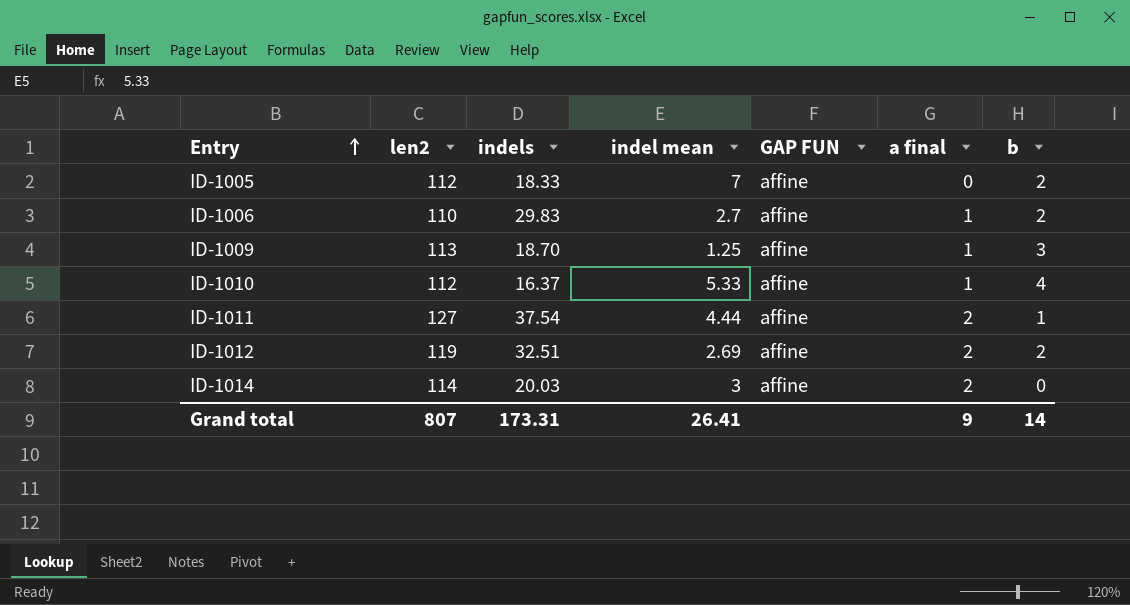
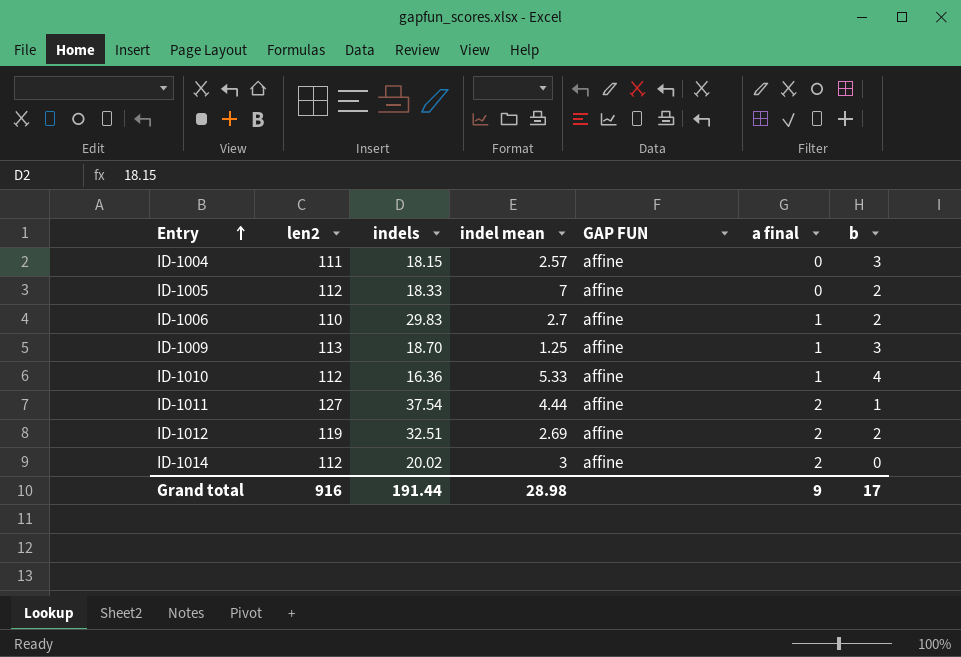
row ID-1004: none -> 111 | 18.15 | 2.57 | affine | 0 | 3
ID-1010 | indels: 16.37 -> 16.36
ID-1014 | len2: 114 -> 112
ID-1014 | indels: 20.03 -> 20.02
Grand total | len2: 807 -> 916
Grand total | indels: 173.31 -> 191.44
Grand total | indel mean: 26.41 -> 28.98
Grand total | b: 14 -> 17

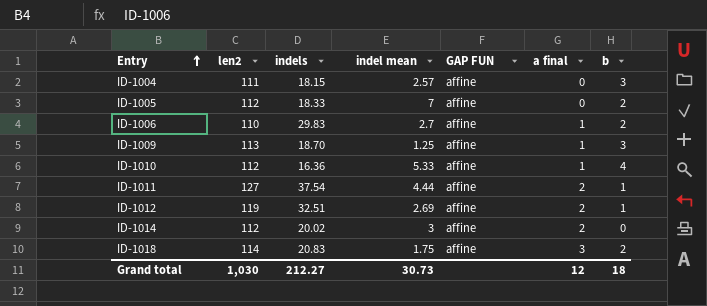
ID-1012 | b: 2 -> 1
row ID-1018: none -> 114 | 20.83 | 1.75 | affine | 3 | 2
Grand total | len2: 916 -> 1,030
Grand total | indels: 191.44 -> 212.27
Grand total | indel mean: 28.98 -> 30.73
Grand total | a final: 9 -> 12
Grand total | b: 17 -> 18

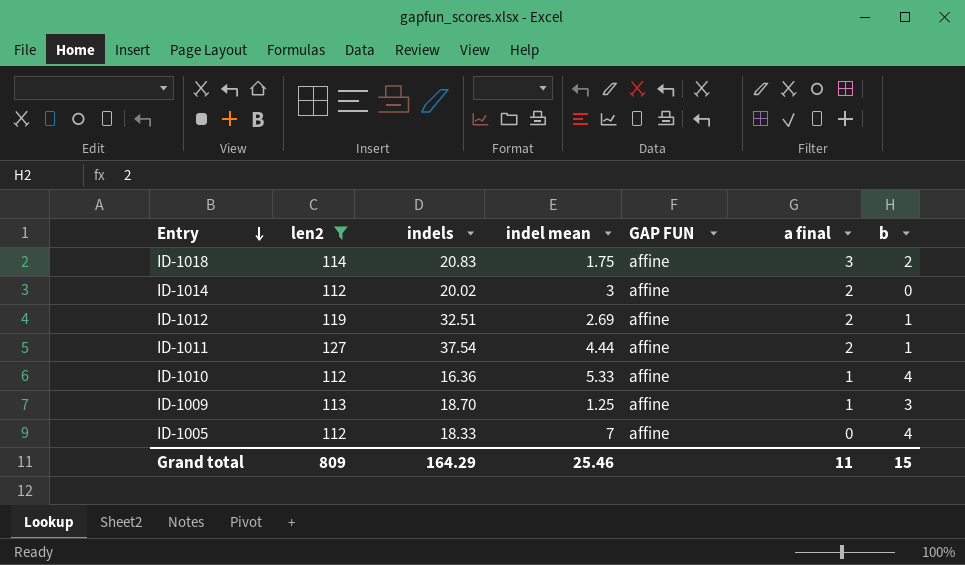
filter: none -> len2 >= 112
row order: Entry ascending -> Entry descending
ID-1005 | b: 2 -> 4
Grand total | len2: 1,030 -> 809
Grand total | indels: 212.27 -> 164.29
Grand total | indel mean: 30.73 -> 25.46
Grand total | a final: 12 -> 11
Grand total | b: 18 -> 15

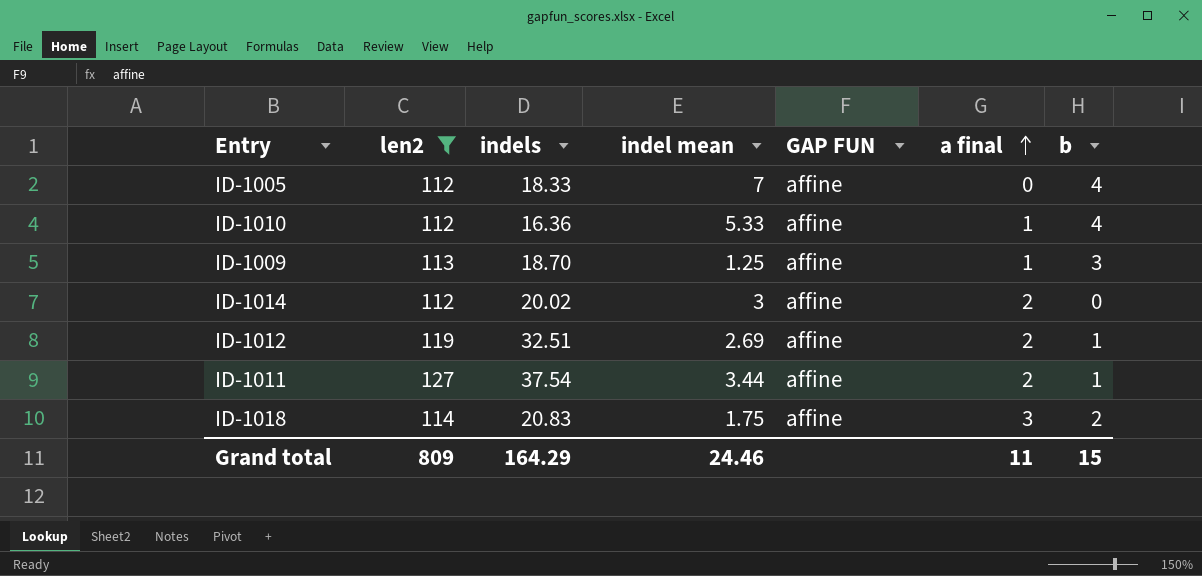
row order: Entry descending -> a final ascending
ID-1011 | indel mean: 4.44 -> 3.44
Grand total | indel mean: 25.46 -> 24.46

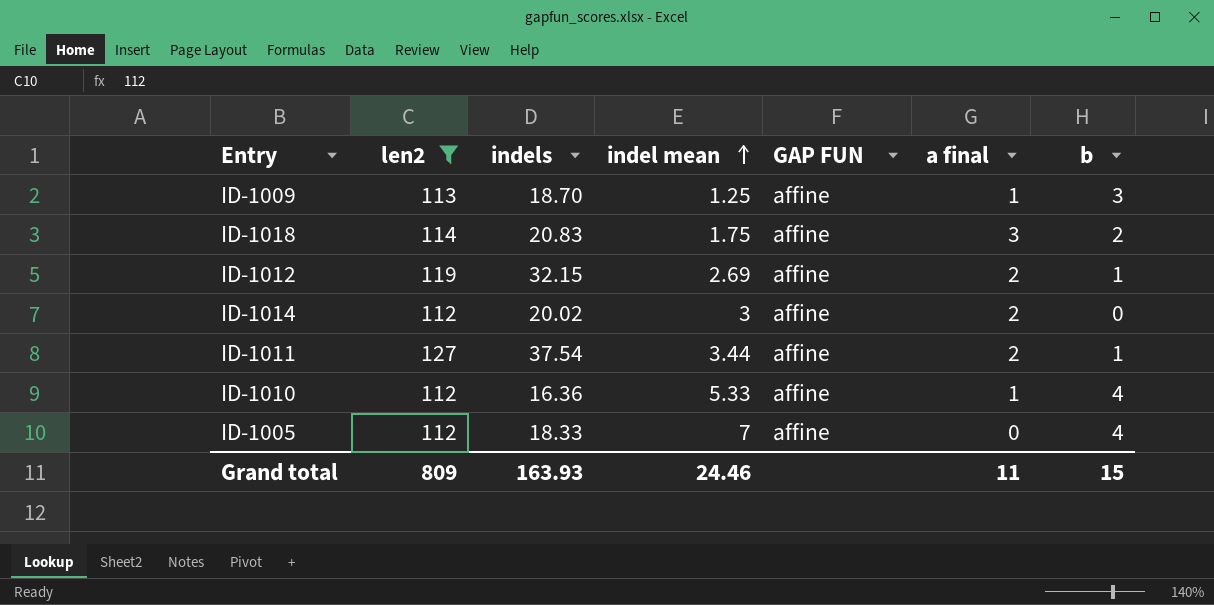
row order: a final ascending -> indel mean ascending
ID-1012 | indels: 32.51 -> 32.15
Grand total | indels: 164.29 -> 163.93

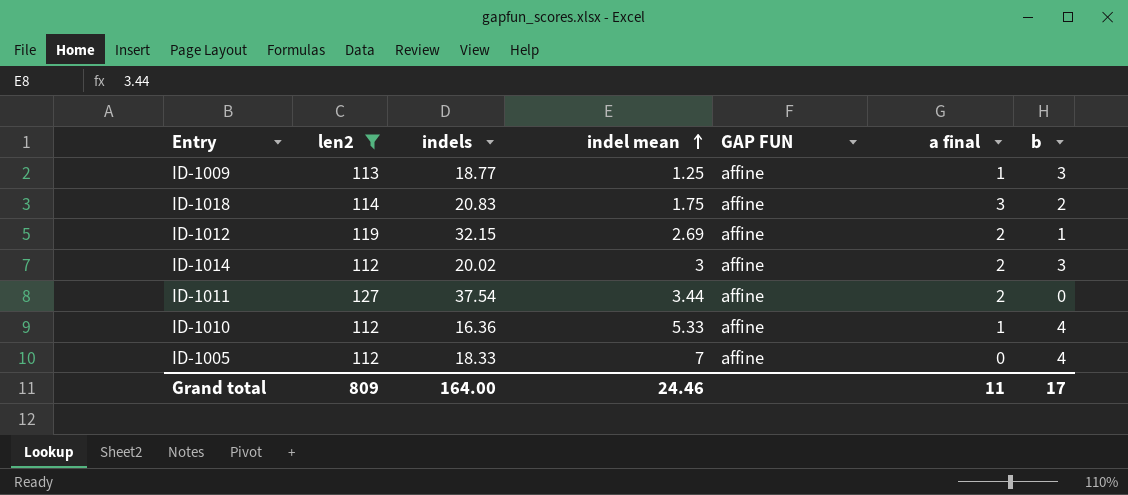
ID-1009 | indels: 18.70 -> 18.77
ID-1014 | b: 0 -> 3
ID-1011 | b: 1 -> 0
Grand total | indels: 163.93 -> 164.00
Grand total | b: 15 -> 17

